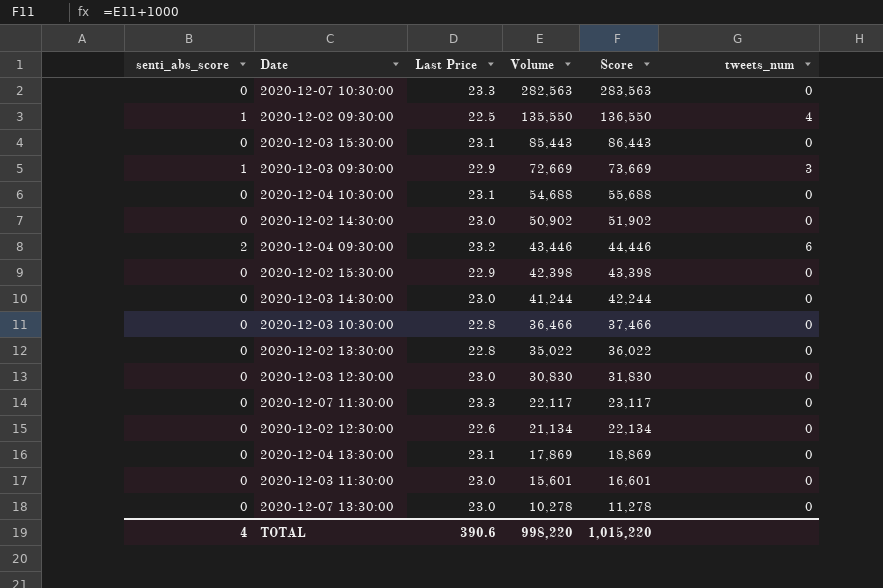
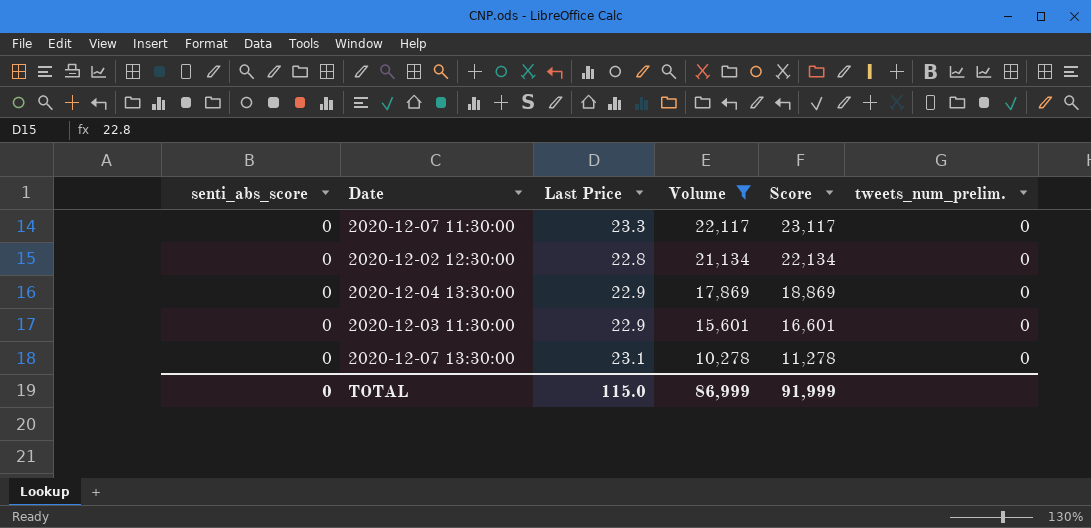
filter: none -> Volume <= 22,117
column name: tweets_num -> tweets_num_prelim.
2020-12-02 12:30:00 | Last Price: 22.6 -> 22.8
2020-12-04 13:30:00 | Last Price: 23.1 -> 22.9
2020-12-03 11:30:00 | Last Price: 23.0 -> 22.9
2020-12-07 13:30:00 | Last Price: 23.0 -> 23.1
TOTAL | senti_abs_score: 4 -> 0
TOTAL | Last Price: 390.6 -> 115.0
TOTAL | Volume: 998,220 -> 86,999
TOTAL | Score: 1,015,220 -> 91,999

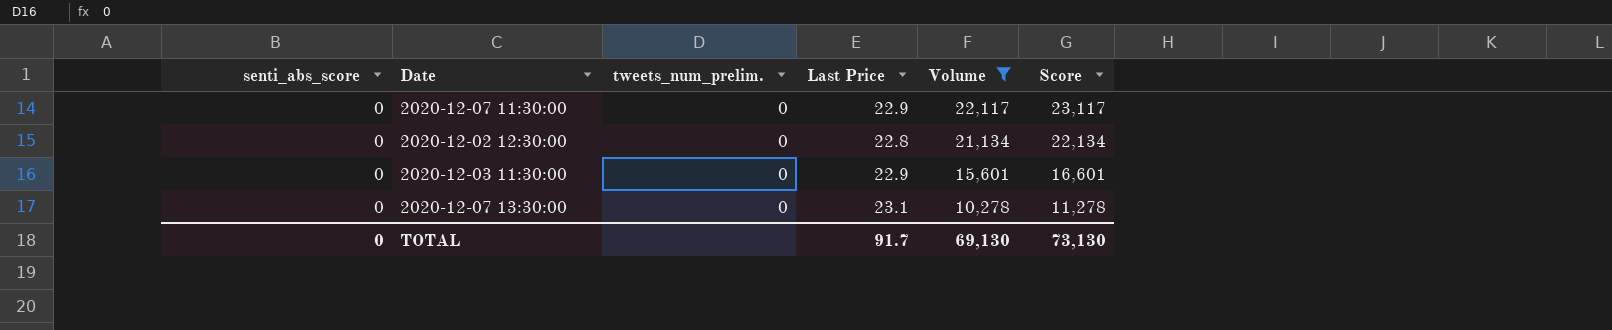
column tweets_num_prelim. | position: 6 -> 3
row 2020-12-04 13:30:00: 0 | 22.9 | 17,869 | 18,869 | 0 -> none
2020-12-07 11:30:00 | Last Price: 23.3 -> 22.9
TOTAL | Last Price: 115.0 -> 91.7
TOTAL | Volume: 86,999 -> 69,130
TOTAL | Score: 91,999 -> 73,130

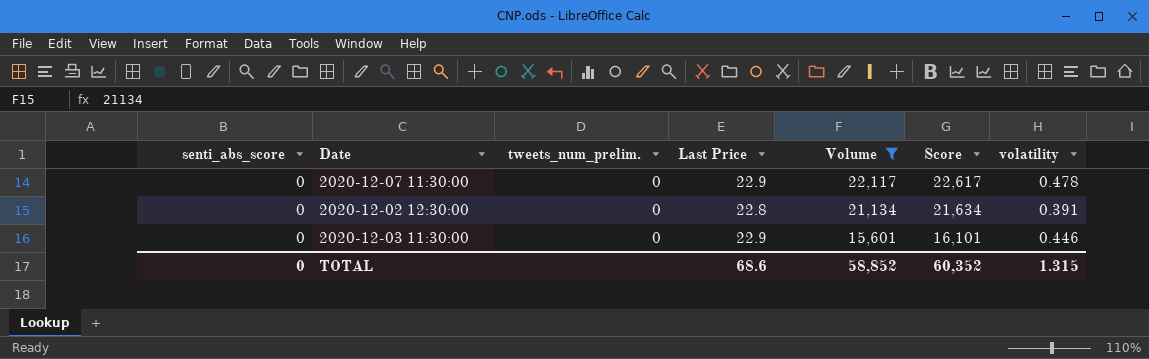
column Score | formula: [Volume] + 1000 -> [Volume] + 500
column volatility | position: none -> 7
row 2020-12-07 13:30:00: 0 | 0 | 23.1 | 10,278 | 11,278 -> none
TOTAL | Last Price: 91.7 -> 68.6
TOTAL | Volume: 69,130 -> 58,852
TOTAL | Score: 73,130 -> 60,352

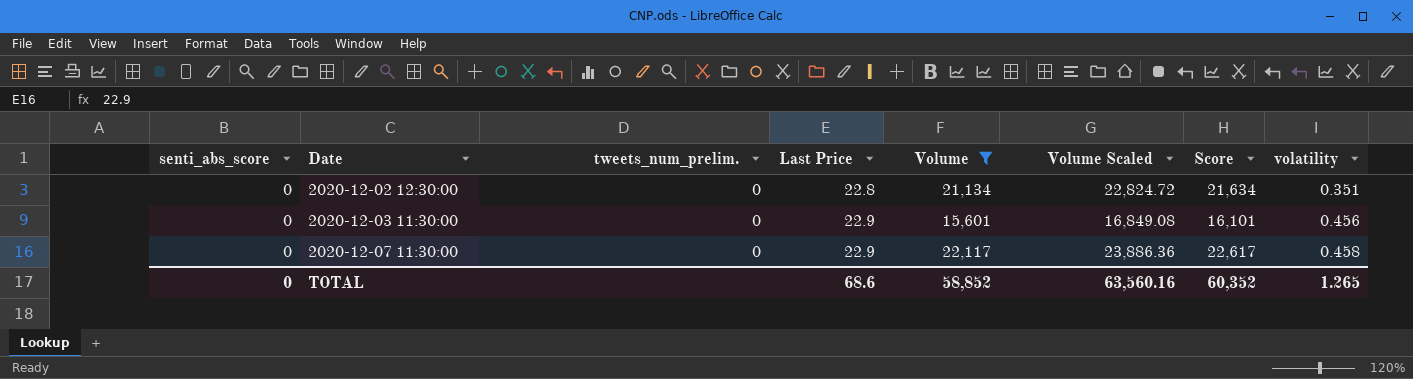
row order: Volume descending -> Date ascending
column Volume Scaled | formula: none -> [Volume] * 1.08
2020-12-02 12:30:00 | volatility: 0.391 -> 0.351
2020-12-03 11:30:00 | volatility: 0.446 -> 0.456
2020-12-07 11:30:00 | volatility: 0.478 -> 0.458
TOTAL | volatility: 1.315 -> 1.265

